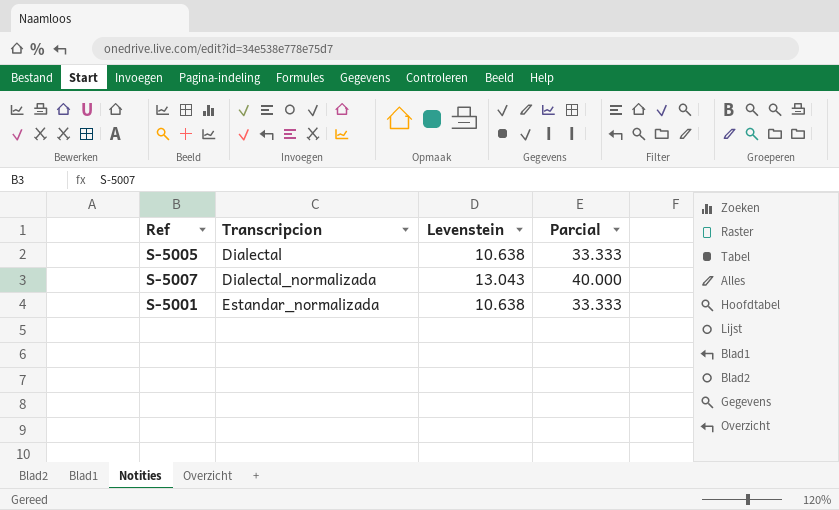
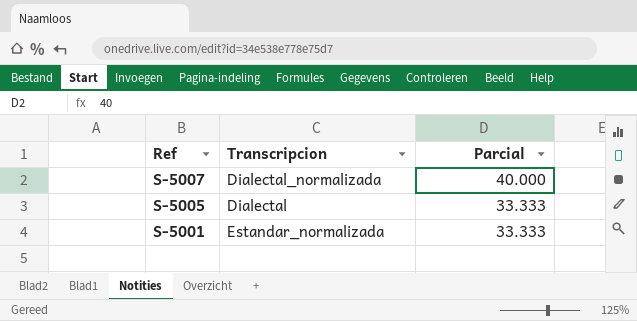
row order: Transcripcion ascending -> Ref descending
column Levenstein | position: 3 -> none

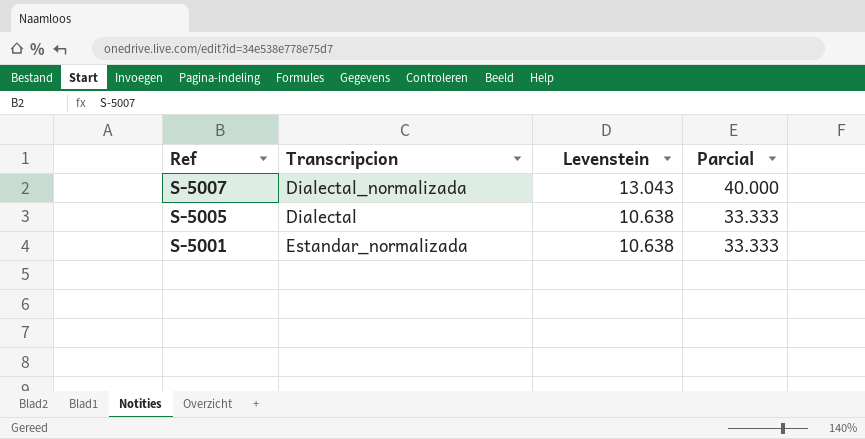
column Levenstein | position: none -> 3

